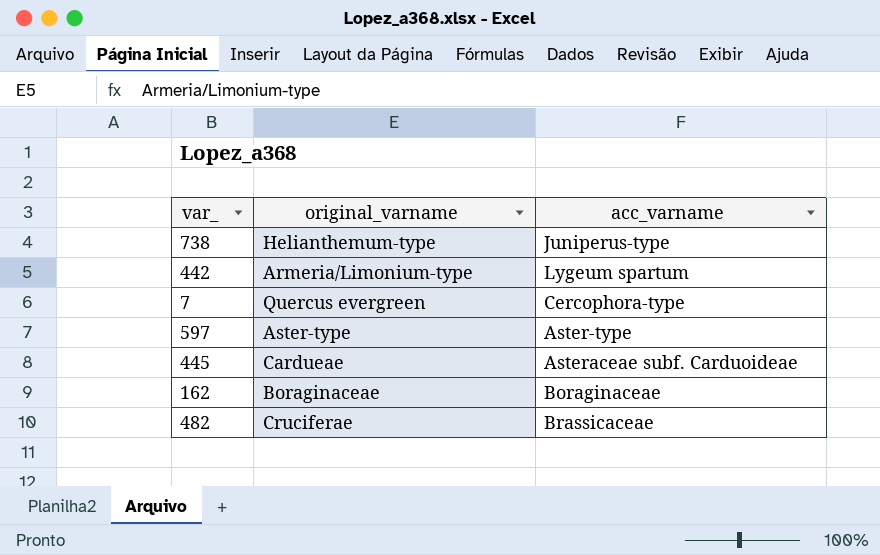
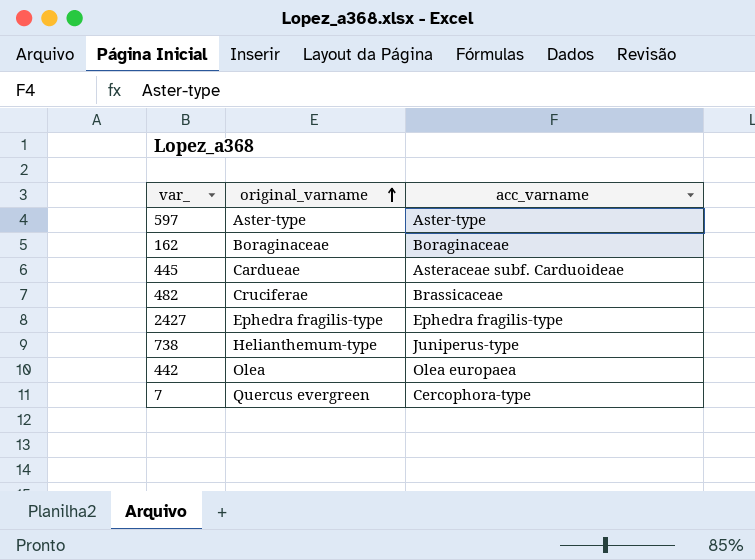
row order: none -> original_varname ascending
row 2427: none -> Ephedra fragilis-type | Ephedra fragilis-type
442 | original_varname: Armeria/Limonium-type -> Olea
442 | acc_varname: Lygeum spartum -> Olea europaea

